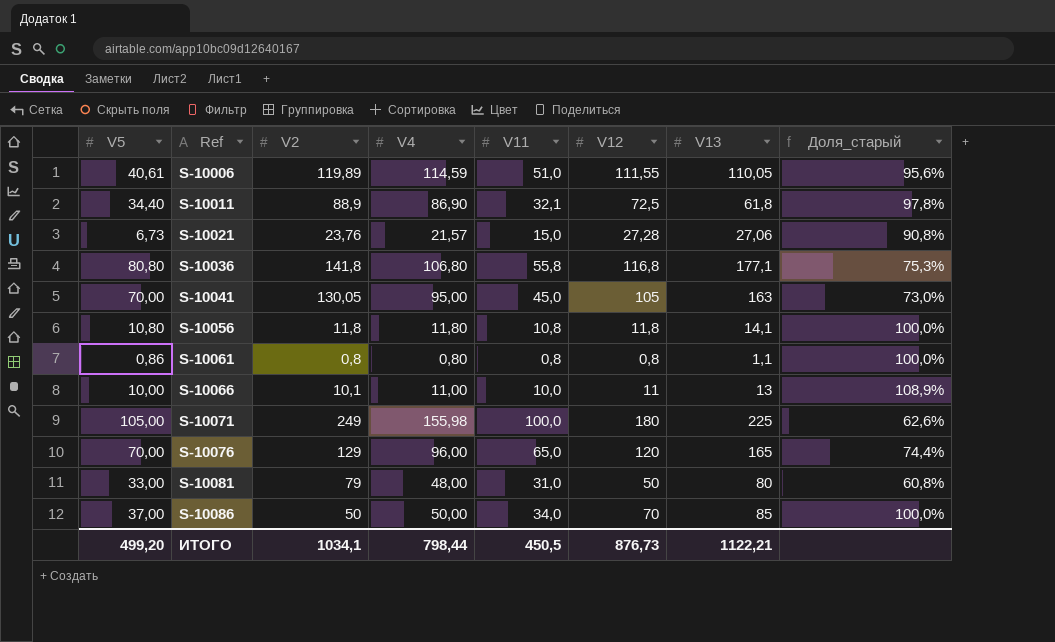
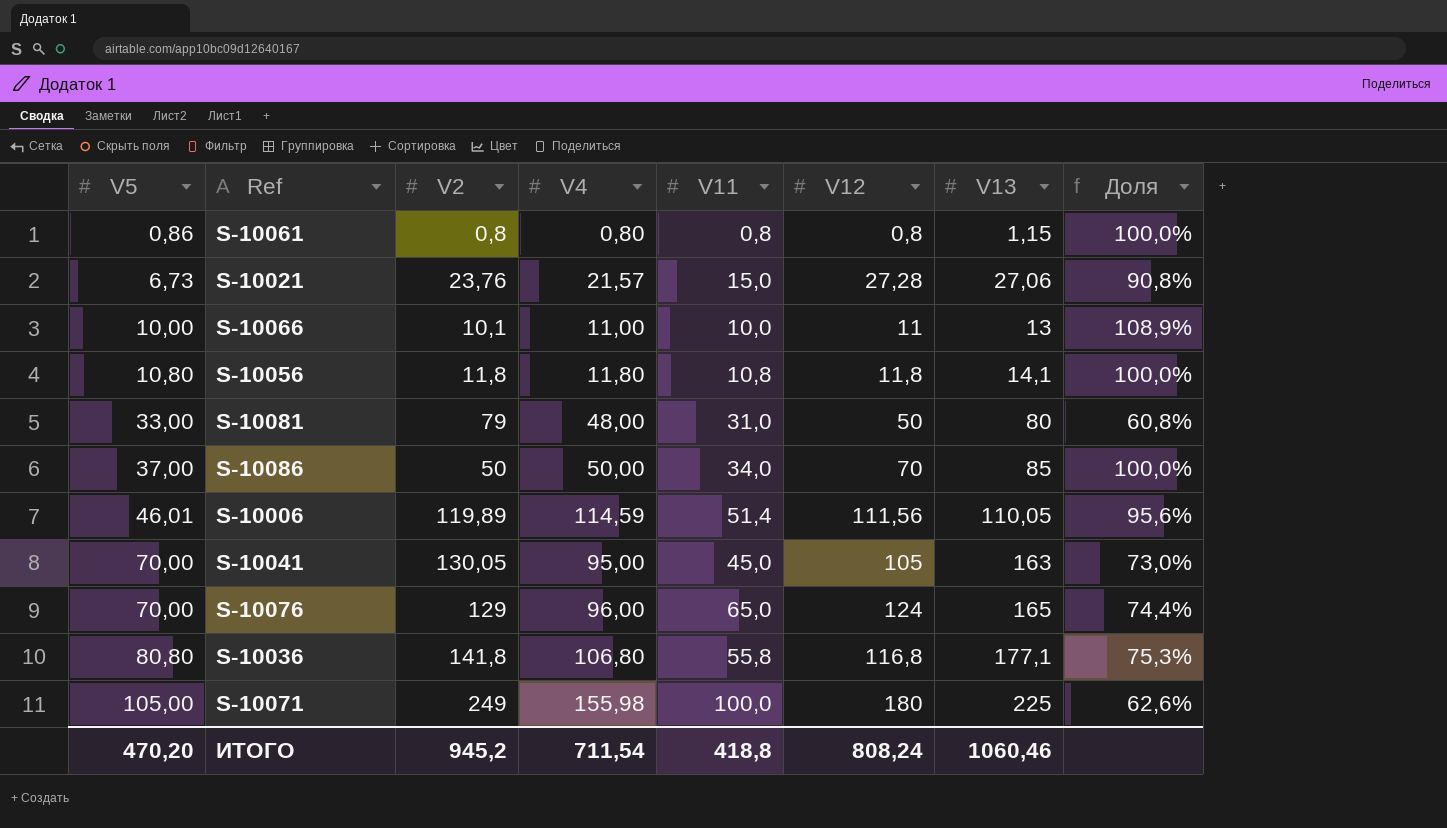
row order: Ref ascending -> V5 ascending
column name: Доля_старый -> Доля
row S-10011: 34,40 | 88,9 | 86,90 | 32,1 | 72,5 | 61,8 | 97,8% -> none
S-10061 | V13: 1,1 -> 1,15
S-10006 | V5: 40,61 -> 46,01
S-10006 | V11: 51,0 -> 51,4
S-10006 | V12: 111,55 -> 111,56
S-10076 | V12: 120 -> 124
ИТОГО | V5: 499,20 -> 470,20
ИТОГО | V2: 1034,1 -> 945,2
ИТОГО | V4: 798,44 -> 711,54
ИТОГО | V11: 450,5 -> 418,8
ИТОГО | V12: 876,73 -> 808,24
ИТОГО | V13: 1122,21 -> 1060,46

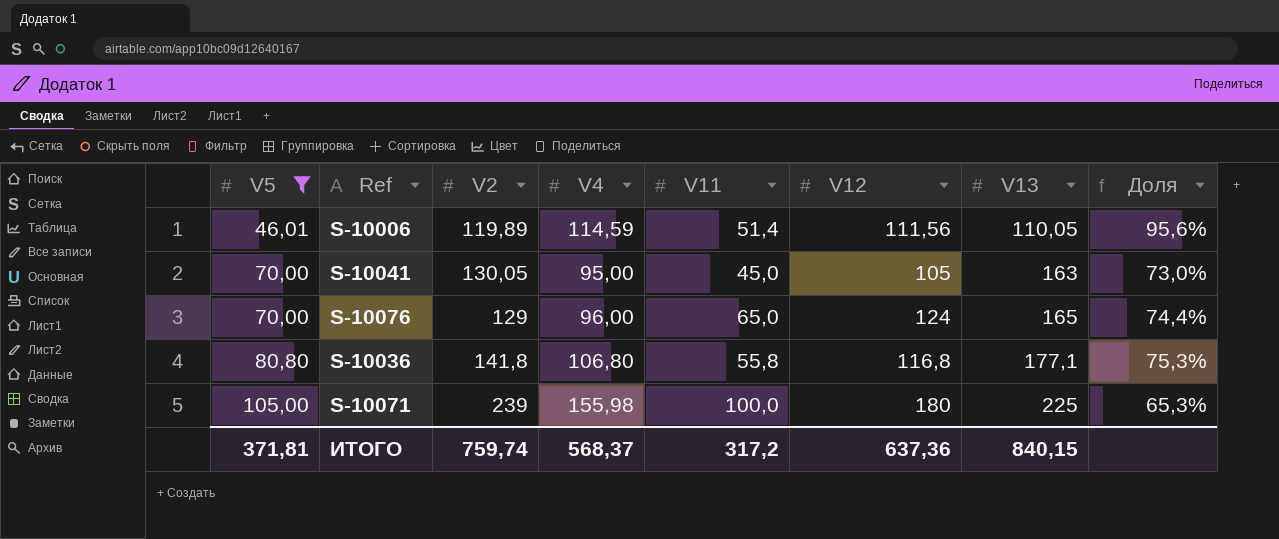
filter: none -> V5 >= 46,01
S-10071 | V2: 249 -> 239
S-10071 | Доля: 62,6% -> 65,3%
ИТОГО | V5: 470,20 -> 371,81
ИТОГО | V2: 945,2 -> 759,74
ИТОГО | V4: 711,54 -> 568,37
ИТОГО | V11: 418,8 -> 317,2
ИТОГО | V12: 808,24 -> 637,36
ИТОГО | V13: 1060,46 -> 840,15

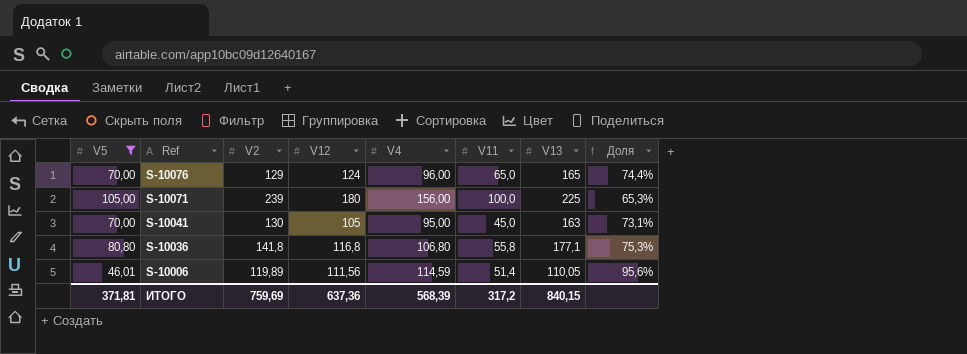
row order: V5 ascending -> Ref descending
column V12 | position: 6 -> 4
S-10071 | V4: 155,98 -> 156,00
S-10041 | V2: 130,05 -> 130
S-10041 | Доля: 73,0% -> 73,1%
ИТОГО | V2: 759,74 -> 759,69
ИТОГО | V4: 568,37 -> 568,39

